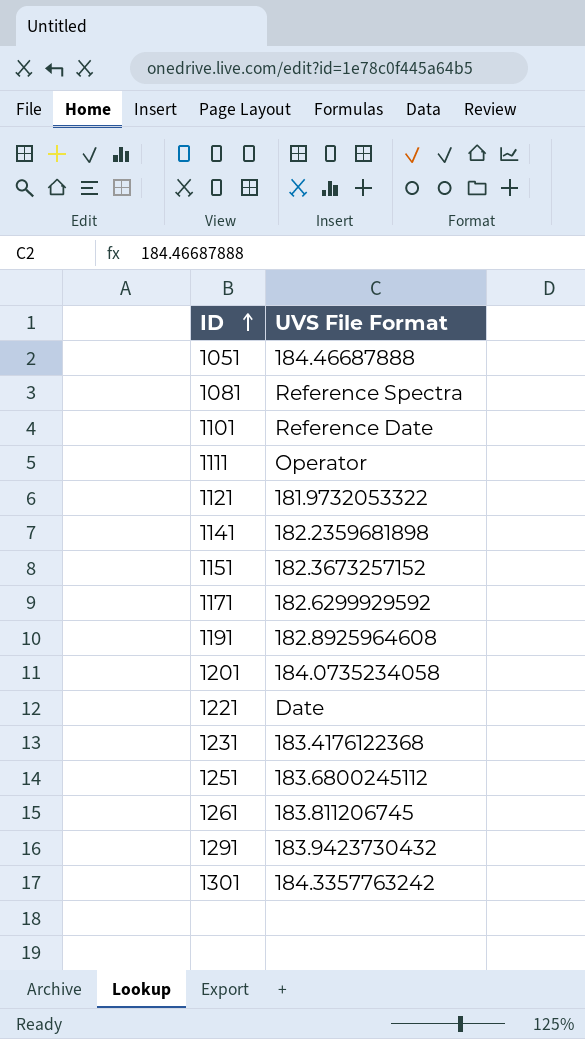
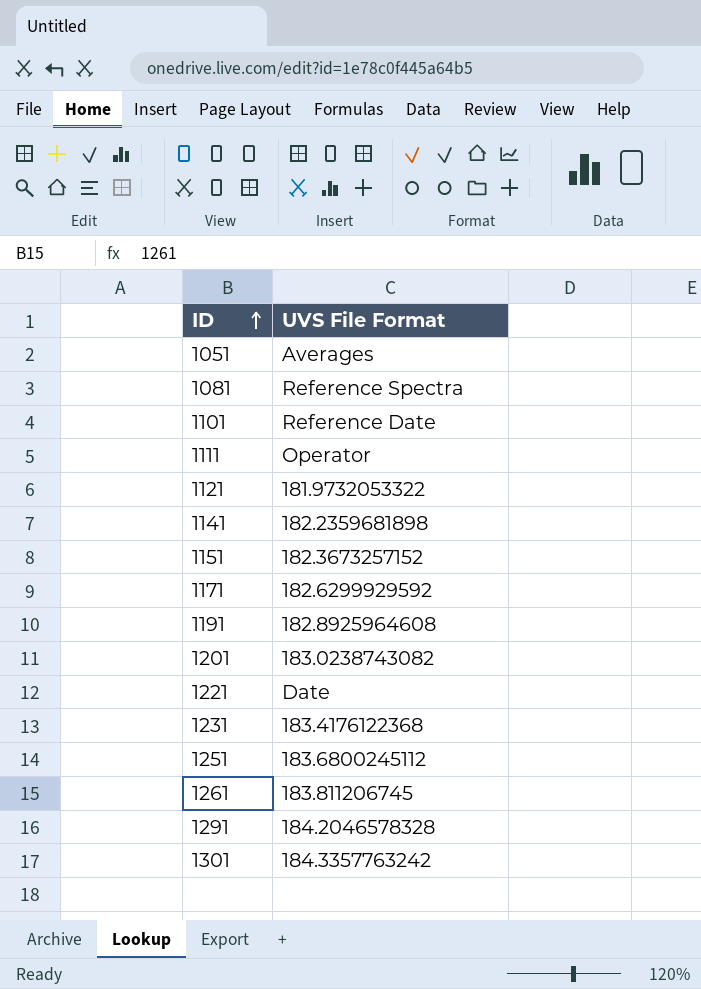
1051 | UVS File Format: 184.46687888 -> Averages
1201 | UVS File Format: 184.0735234058 -> 183.0238743082
1291 | UVS File Format: 183.9423730432 -> 184.2046578328

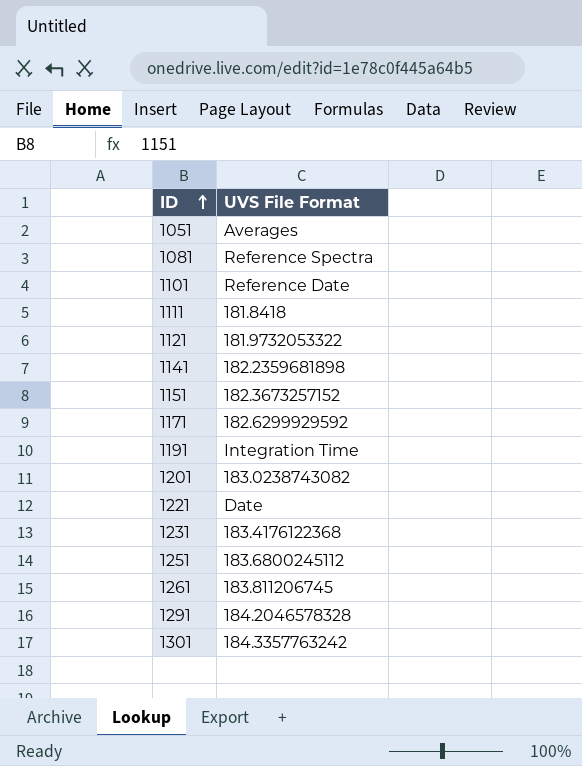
1111 | UVS File Format: Operator -> 181.8418
1191 | UVS File Format: 182.8925964608 -> Integration Time

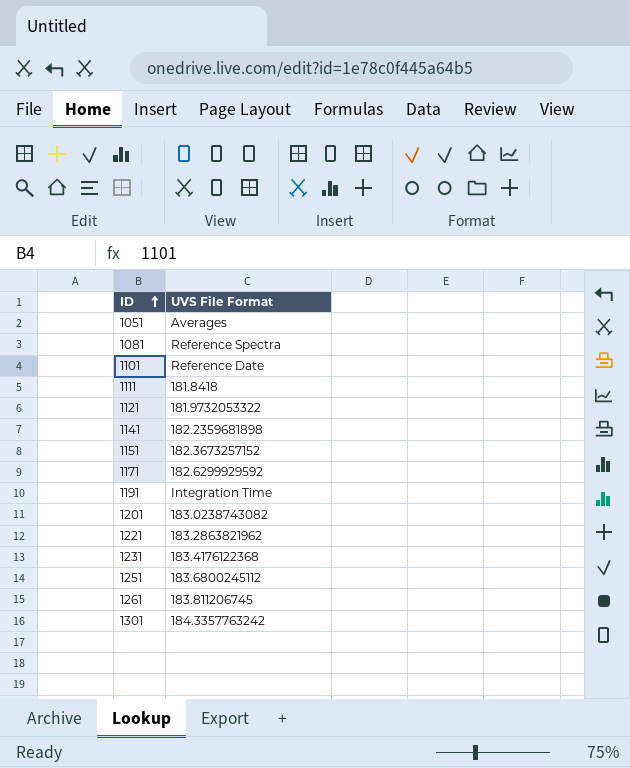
row 1291: 184.2046578328 -> none
1221 | UVS File Format: Date -> 183.2863821962

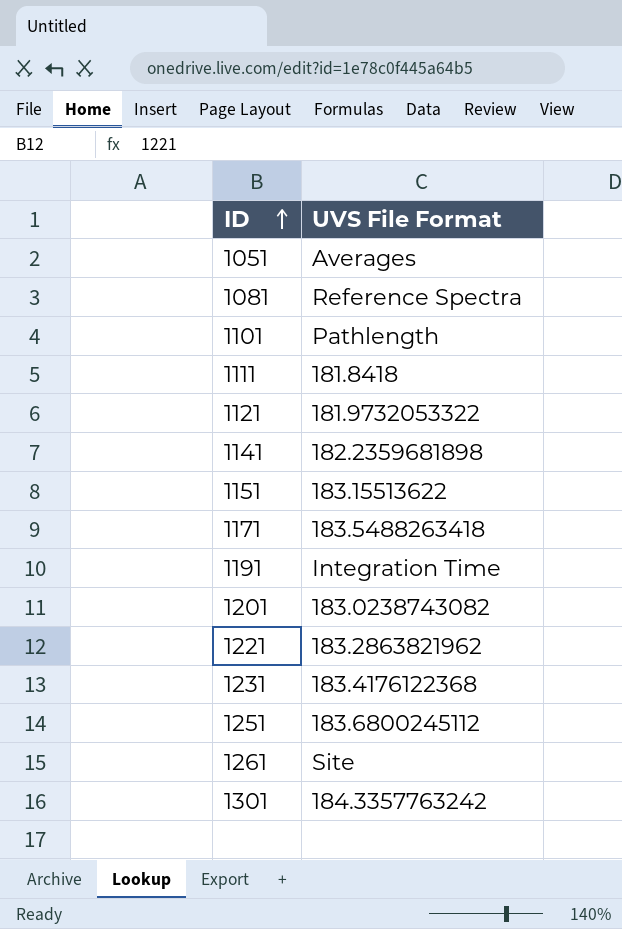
1101 | UVS File Format: Reference Date -> Pathlength
1151 | UVS File Format: 182.3673257152 -> 183.15513622
1171 | UVS File Format: 182.6299929592 -> 183.5488263418
1261 | UVS File Format: 183.811206745 -> Site

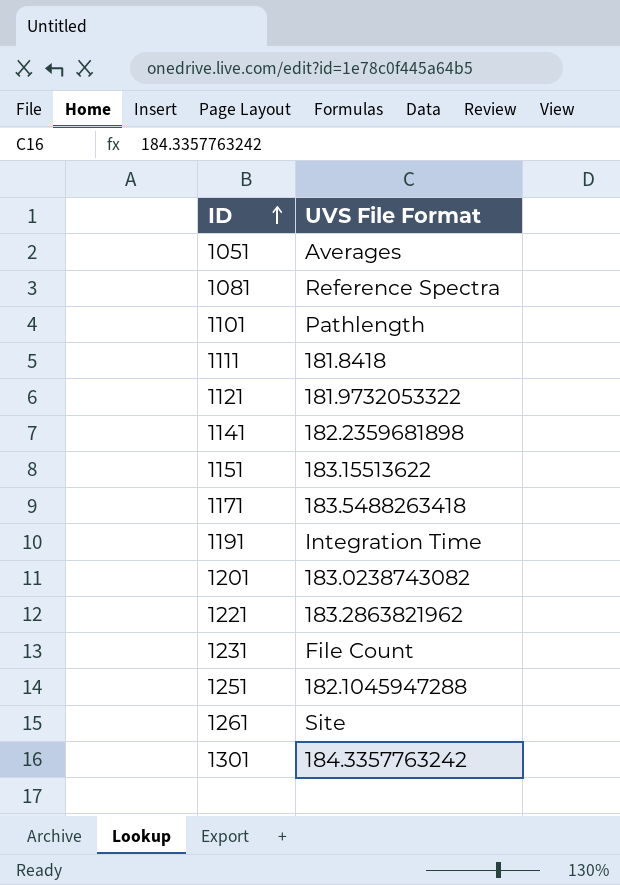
1231 | UVS File Format: 183.4176122368 -> File Count
1251 | UVS File Format: 183.6800245112 -> 182.1045947288

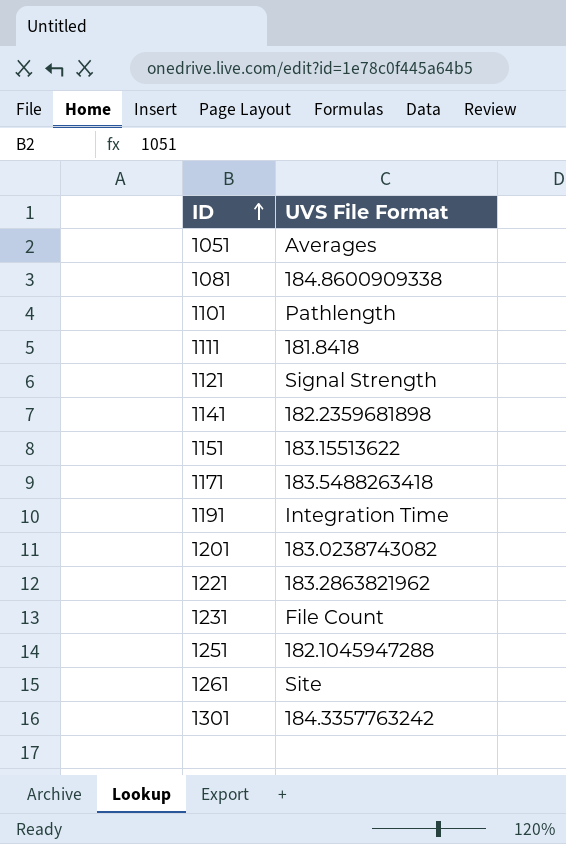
1081 | UVS File Format: Reference Spectra -> 184.8600909338
1121 | UVS File Format: 181.9732053322 -> Signal Strength

